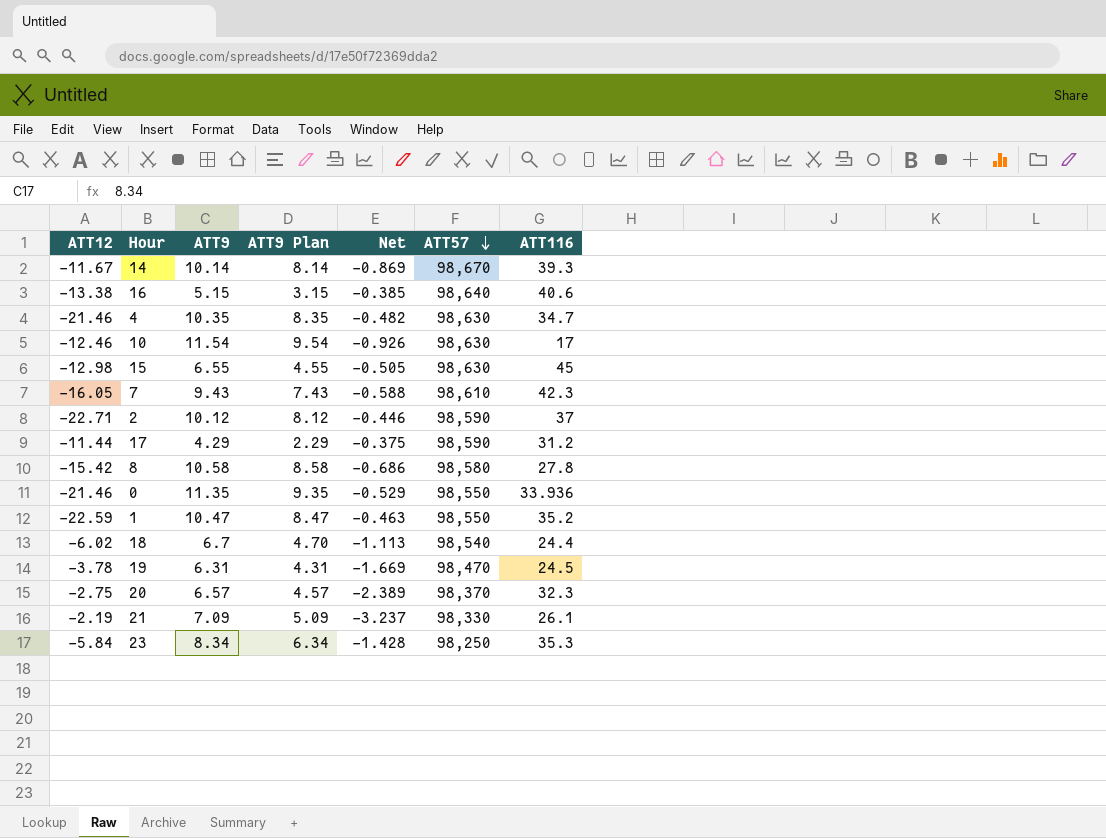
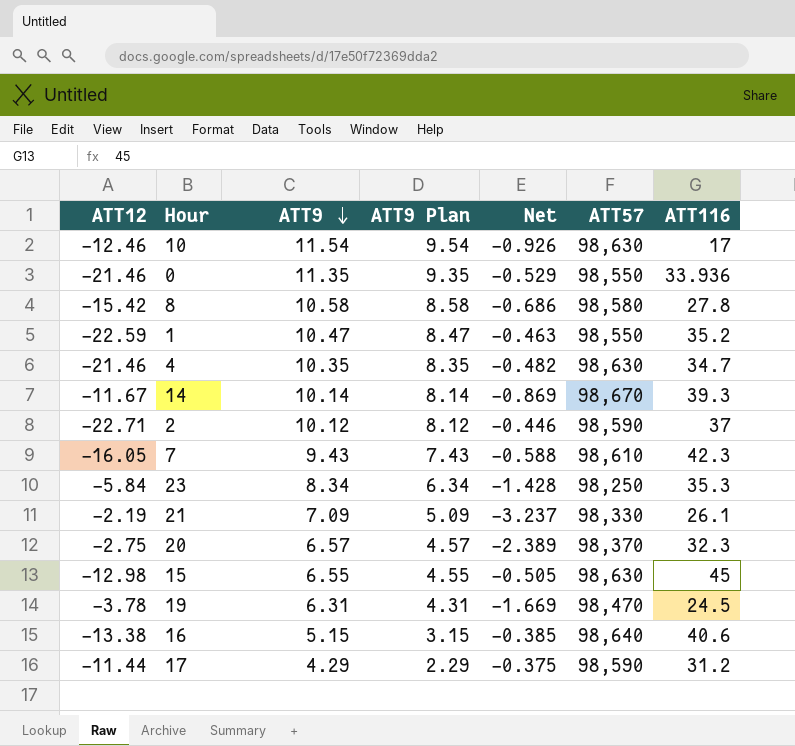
row order: ATT57 descending -> ATT9 descending
row 18: -6.02 | 6.7 | 4.70 | -1.113 | 98,540 | 24.4 -> none

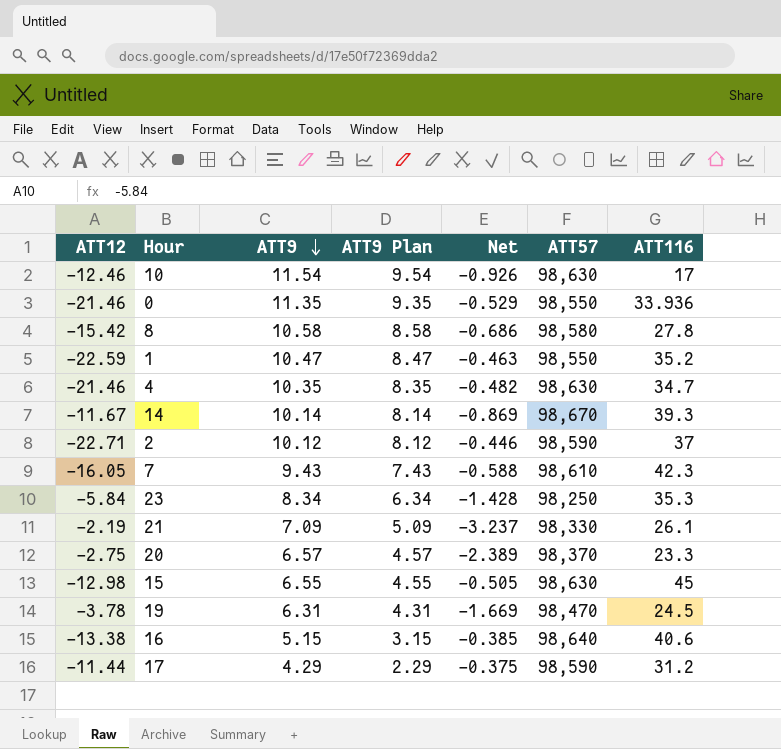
20 | ATT116: 32.3 -> 23.3

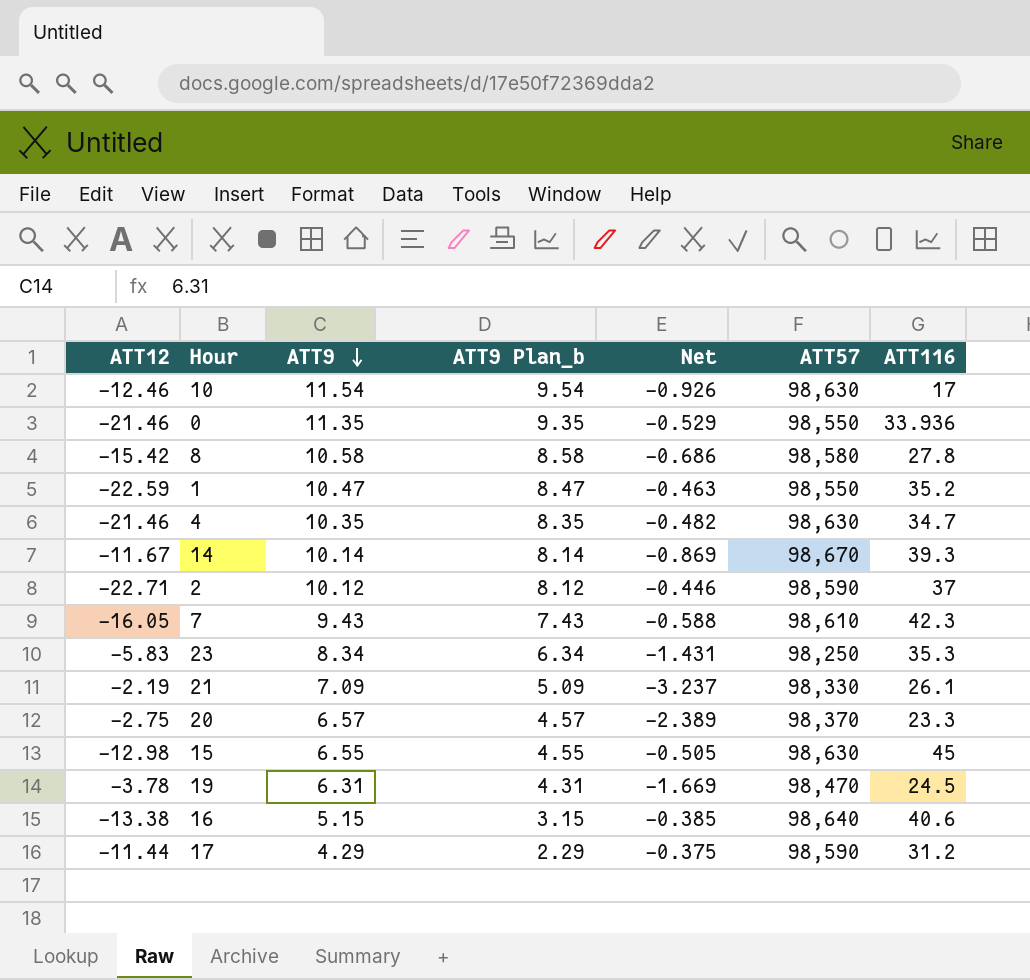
column name: ATT9 Plan -> ATT9 Plan_b
23 | ATT12: -5.84 -> -5.83
23 | Net: -1.428 -> -1.431

